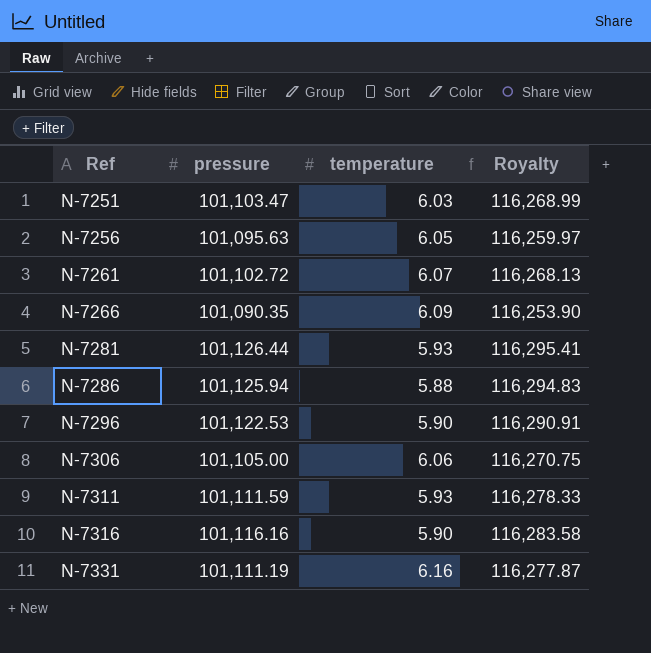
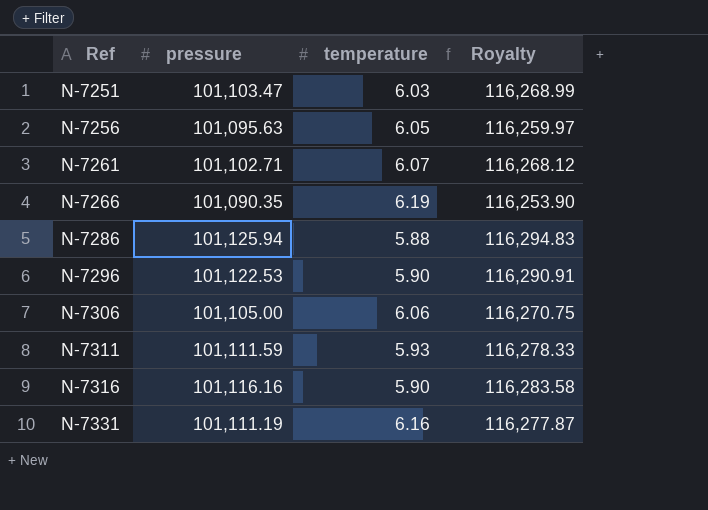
row N-7281: 101,126.44 | 5.93 | 116,295.41 -> none
N-7261 | pressure: 101,102.72 -> 101,102.71
N-7261 | Royalty: 116,268.13 -> 116,268.12
N-7266 | temperature: 6.09 -> 6.19

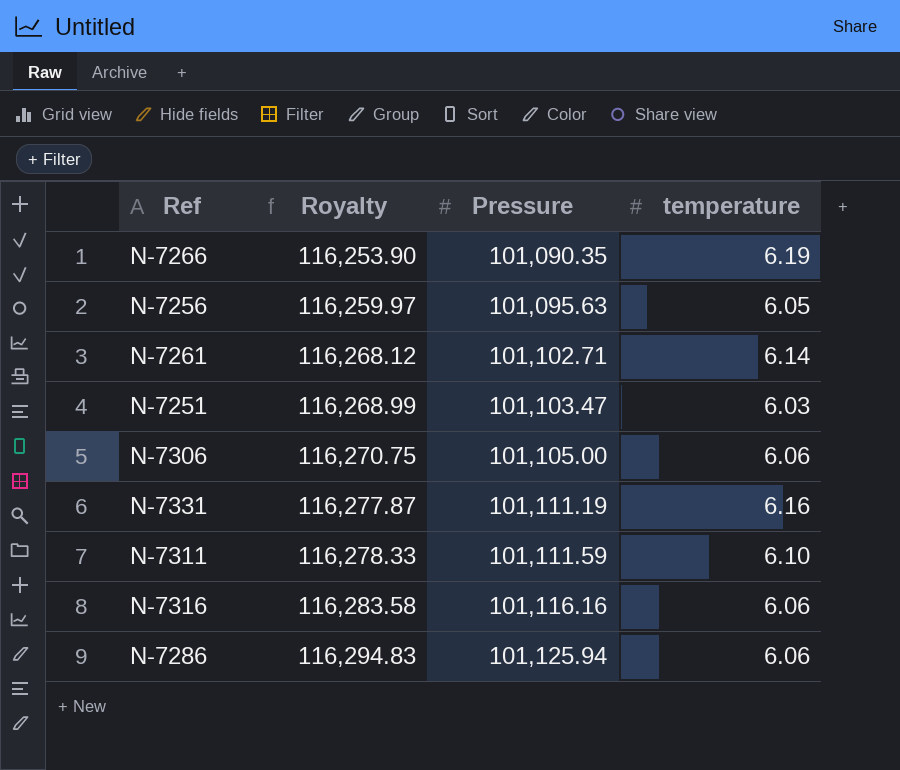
row order: Ref ascending -> Royalty ascending
column Royalty | position: 4 -> 2
column name: pressure -> Pressure
row N-7296: 101,122.53 | 5.90 | 116,290.91 -> none
N-7261 | temperature: 6.07 -> 6.14
N-7311 | temperature: 5.93 -> 6.10
N-7316 | temperature: 5.90 -> 6.06
N-7286 | temperature: 5.88 -> 6.06

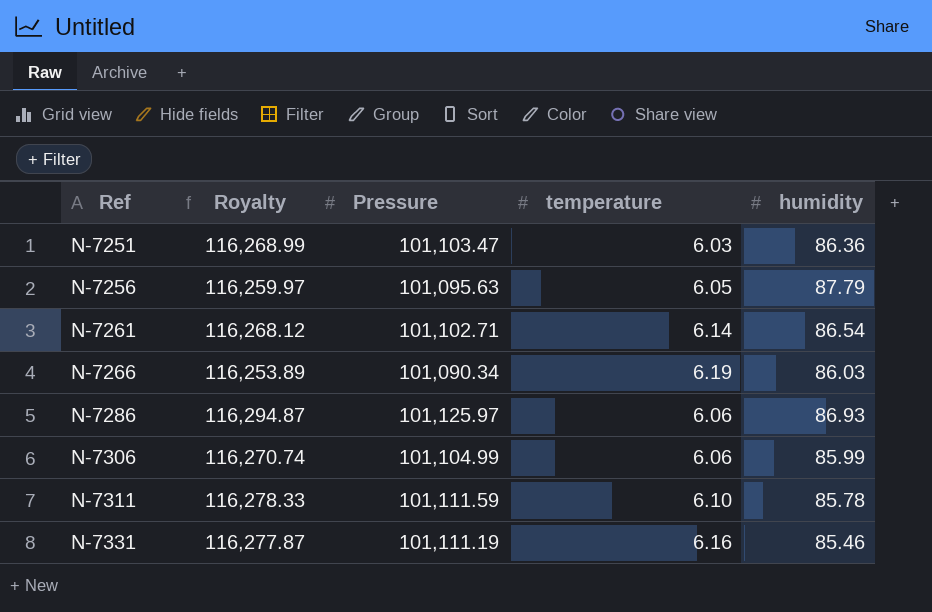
row order: Royalty ascending -> Ref ascending
column humidity | position: none -> 5
row N-7316: 116,283.58 | 101,116.16 | 6.06 -> none
N-7266 | Royalty: 116,253.90 -> 116,253.89
N-7266 | Pressure: 101,090.35 -> 101,090.34
N-7286 | Royalty: 116,294.83 -> 116,294.87
N-7286 | Pressure: 101,125.94 -> 101,125.97
N-7306 | Royalty: 116,270.75 -> 116,270.74
N-7306 | Pressure: 101,105.00 -> 101,104.99

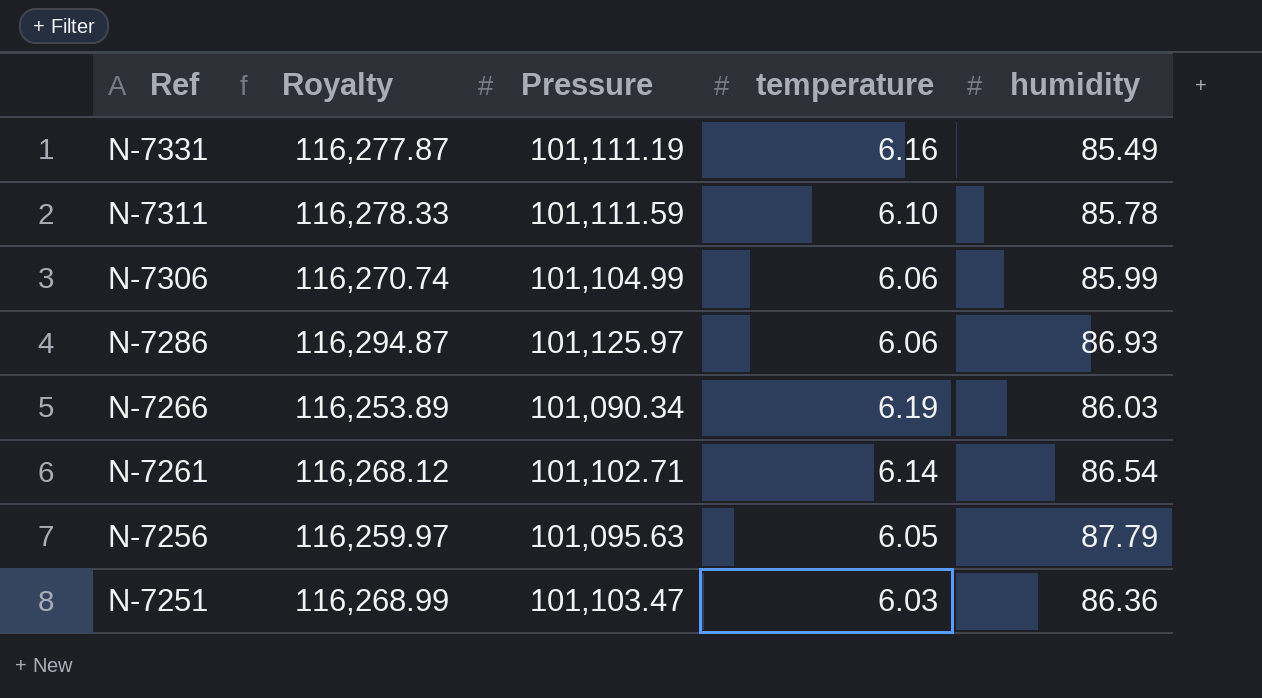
row order: Ref ascending -> Ref descending
N-7331 | humidity: 85.46 -> 85.49

